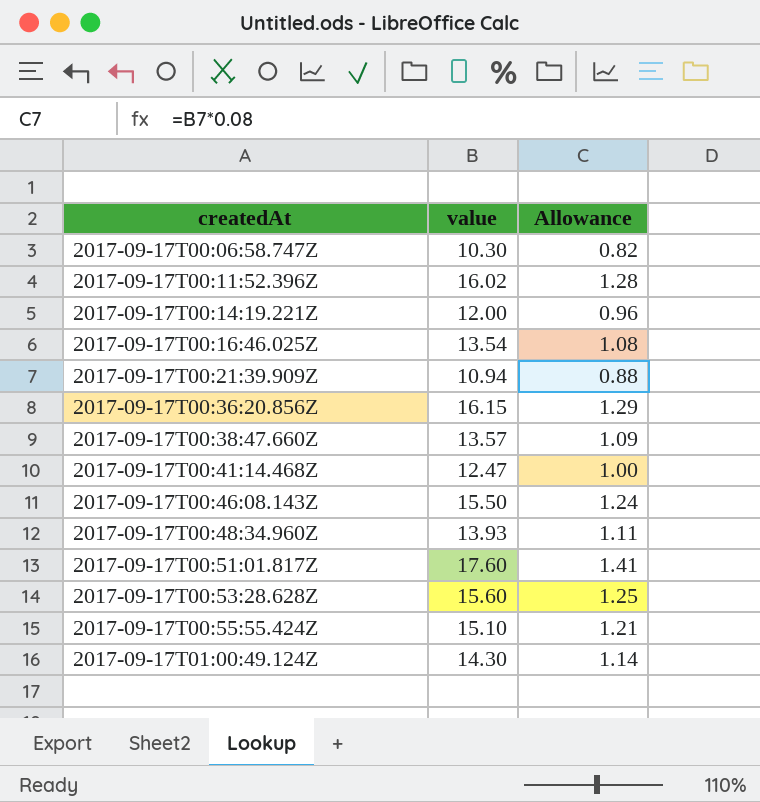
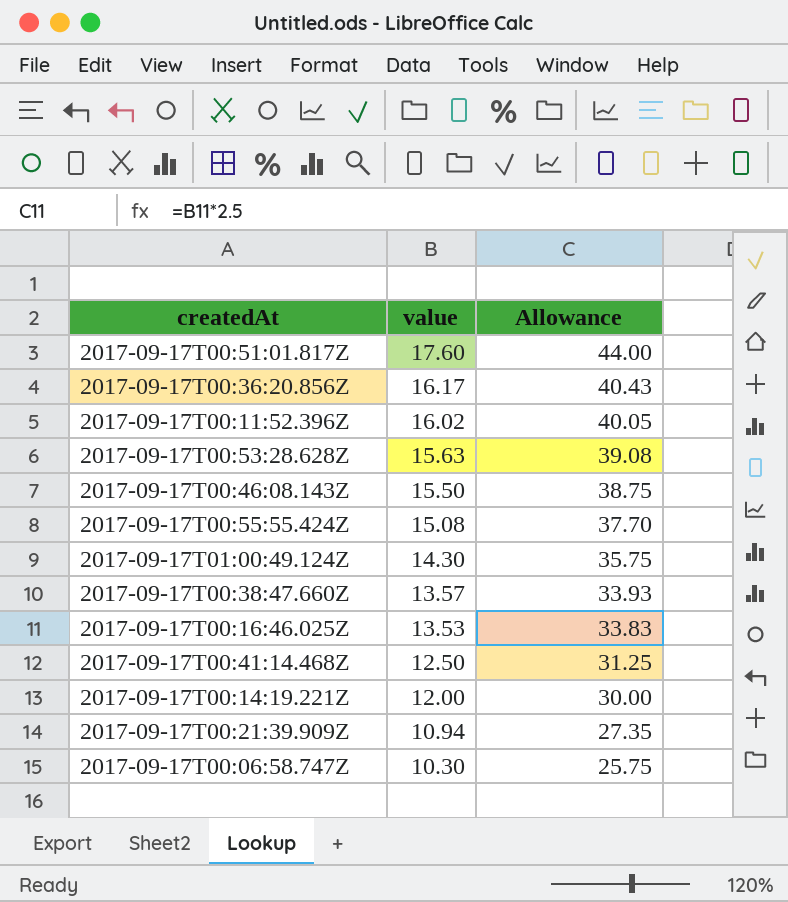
row order: createdAt ascending -> value descending
column Allowance | formula: [value] * 0.08 -> [value] * 2.5
row 2017-09-17T00:48:34.960Z: 13.93 | 1.11 -> none
2017-09-17T00:36:20.856Z | value: 16.15 -> 16.17
2017-09-17T00:53:28.628Z | value: 15.60 -> 15.63
2017-09-17T00:55:55.424Z | value: 15.10 -> 15.08
2017-09-17T00:16:46.025Z | value: 13.54 -> 13.53
2017-09-17T00:41:14.468Z | value: 12.47 -> 12.50

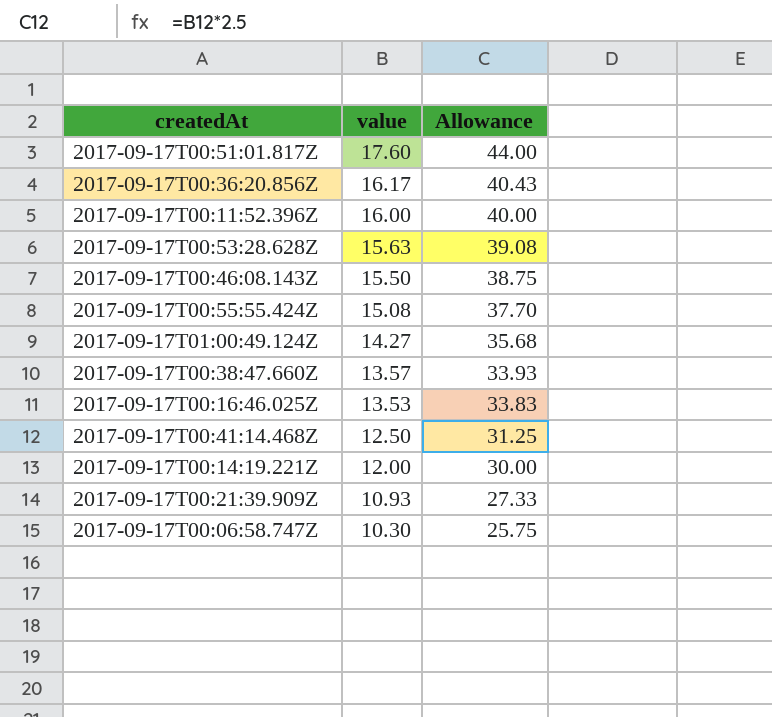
2017-09-17T00:11:52.396Z | value: 16.02 -> 16.00
2017-09-17T00:11:52.396Z | Allowance: 40.05 -> 40.00
2017-09-17T01:00:49.124Z | value: 14.30 -> 14.27
2017-09-17T01:00:49.124Z | Allowance: 35.75 -> 35.68
2017-09-17T00:21:39.909Z | value: 10.94 -> 10.93
2017-09-17T00:21:39.909Z | Allowance: 27.35 -> 27.33

